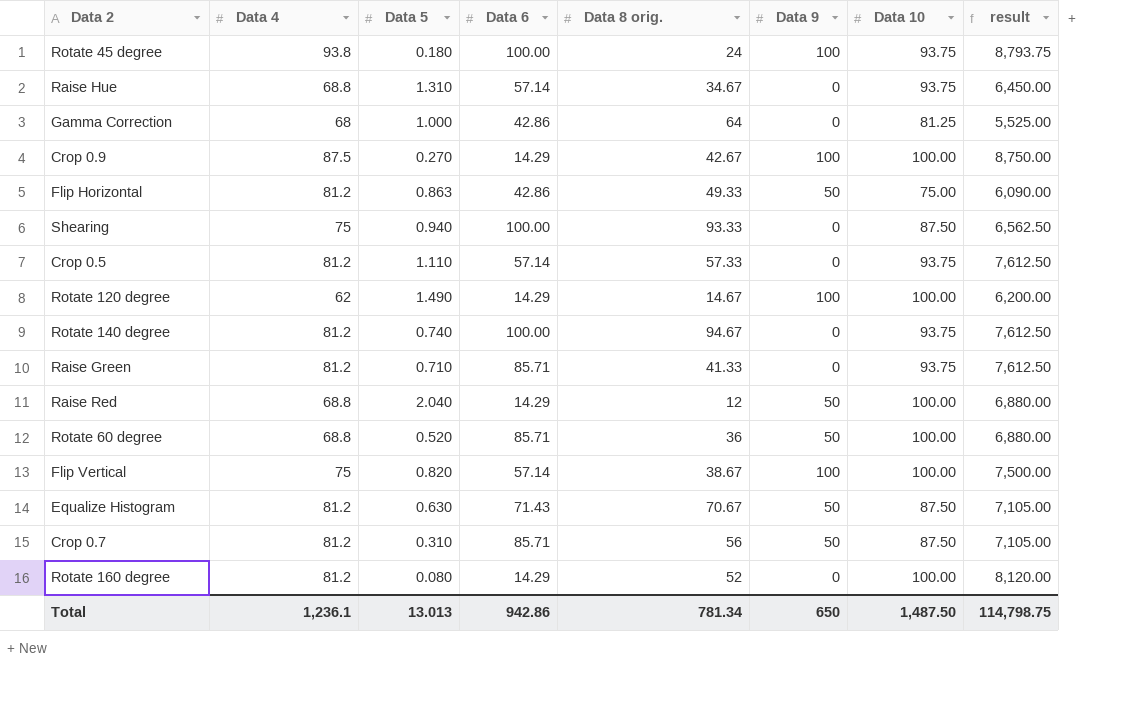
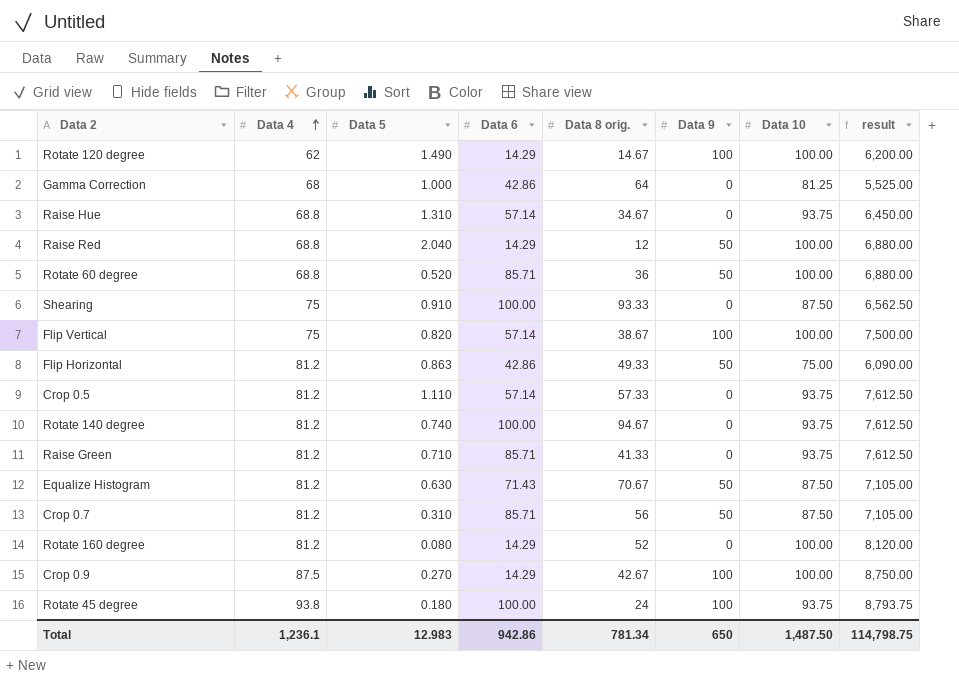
row order: none -> Data 4 ascending
Shearing | Data 5: 0.940 -> 0.910
Total | Data 5: 13.013 -> 12.983

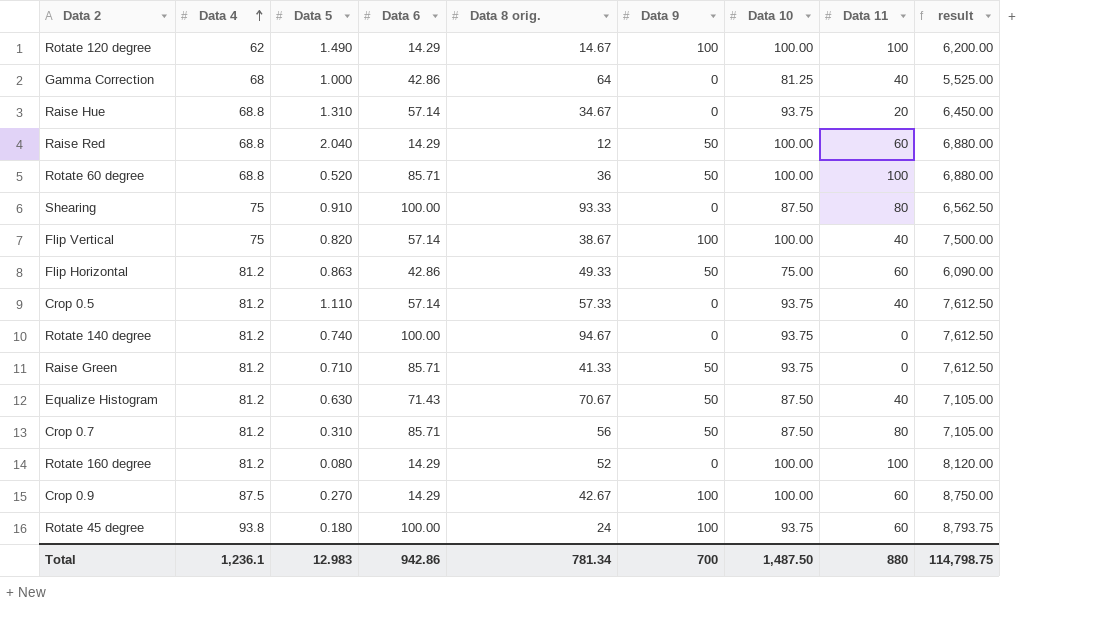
column Data 11 | position: none -> 8
Raise Green | Data 9: 0 -> 50
Total | Data 9: 650 -> 700

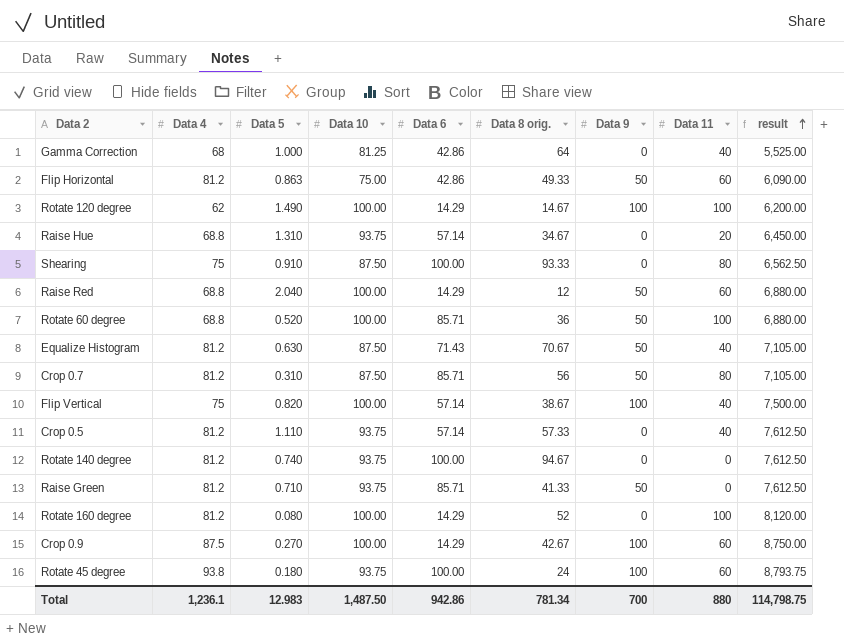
row order: Data 4 ascending -> result ascending
column Data 10 | position: 7 -> 4

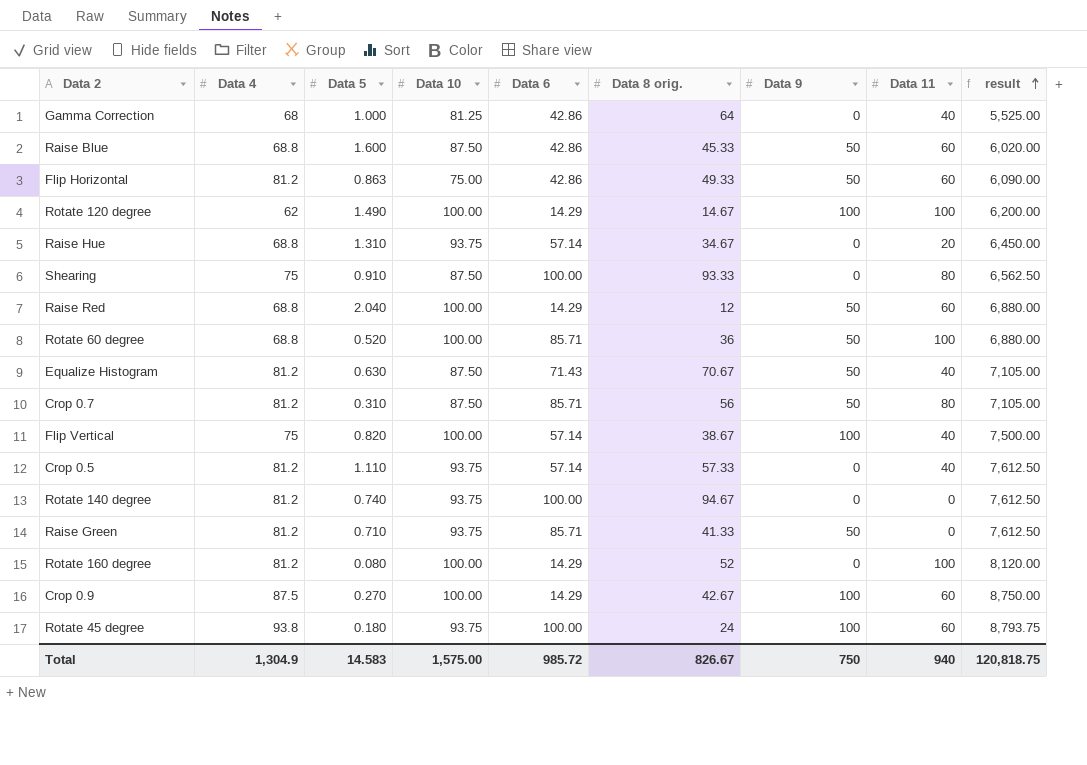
row Raise Blue: none -> 68.8 | 1.600 | 87.50 | 42.86 | 45.33 | 50 | 60 | 6,020.00
Total | Data 4: 1,236.1 -> 1,304.9
Total | Data 5: 12.983 -> 14.583
Total | Data 10: 1,487.50 -> 1,575.00
Total | Data 6: 942.86 -> 985.72
Total | Data 8 orig.: 781.34 -> 826.67
Total | Data 9: 700 -> 750
Total | Data 11: 880 -> 940
Total | result: 114,798.75 -> 120,818.75

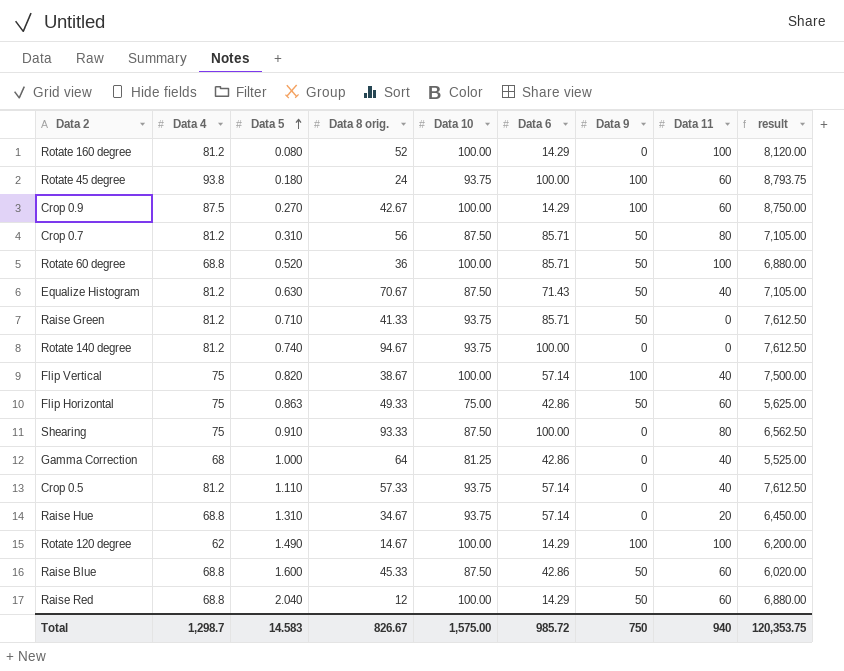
row order: result ascending -> Data 5 ascending
column Data 8 orig. | position: 6 -> 4
Flip Horizontal | Data 4: 81.2 -> 75
Flip Horizontal | result: 6,090.00 -> 5,625.00
Total | Data 4: 1,304.9 -> 1,298.7
Total | result: 120,818.75 -> 120,353.75

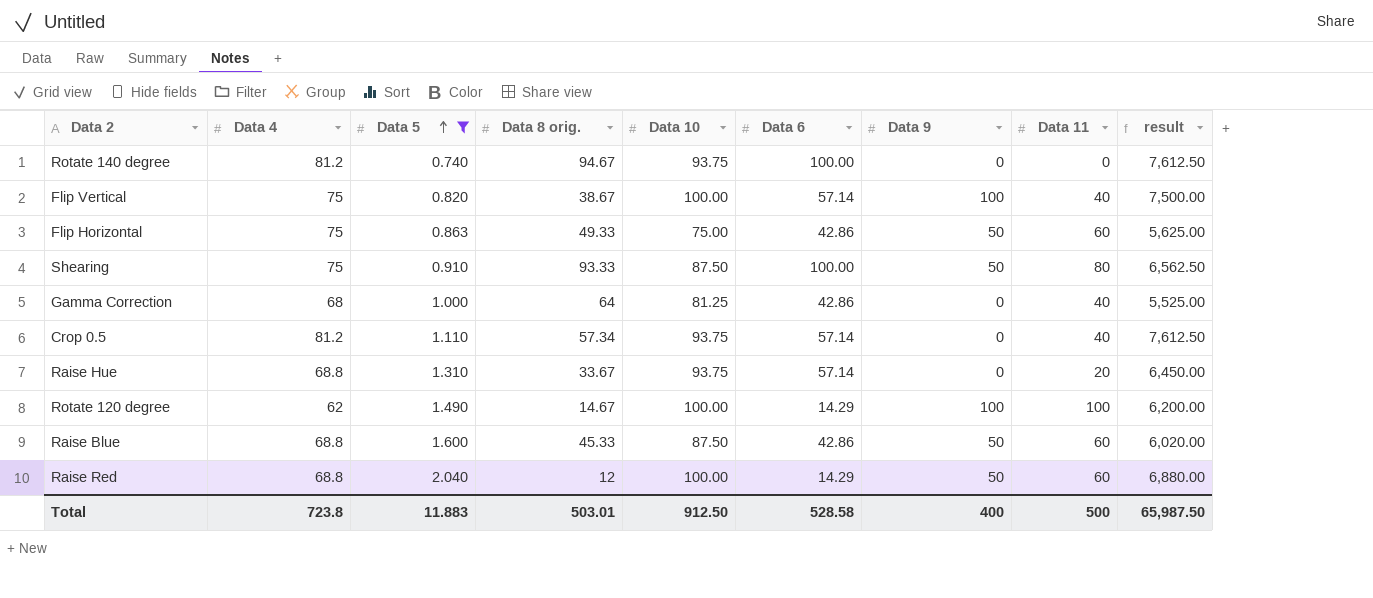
filter: none -> Data 5 >= 0.740
Shearing | Data 9: 0 -> 50
Crop 0.5 | Data 8 orig.: 57.33 -> 57.34
Raise Hue | Data 8 orig.: 34.67 -> 33.67
Total | Data 4: 1,298.7 -> 723.8
Total | Data 5: 14.583 -> 11.883
Total | Data 8 orig.: 826.67 -> 503.01
Total | Data 10: 1,575.00 -> 912.50
Total | Data 6: 985.72 -> 528.58
Total | Data 9: 750 -> 400
Total | Data 11: 940 -> 500
Total | result: 120,353.75 -> 65,987.50

